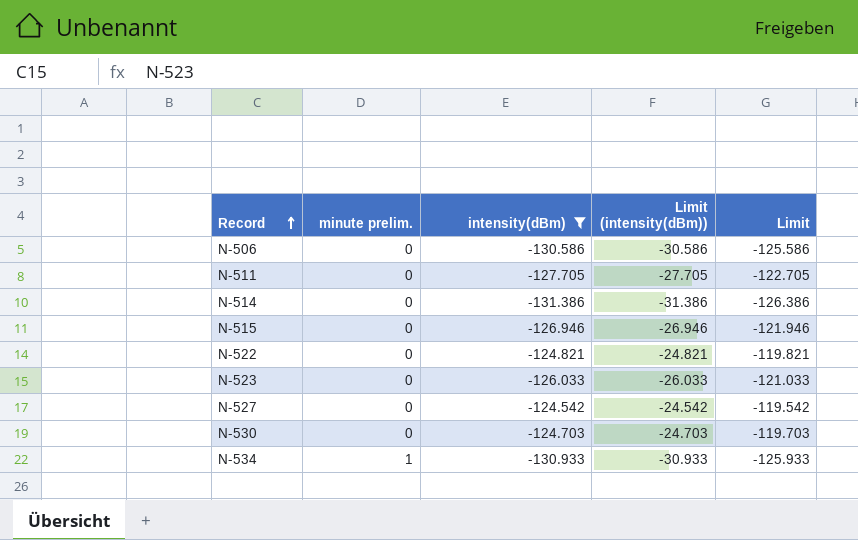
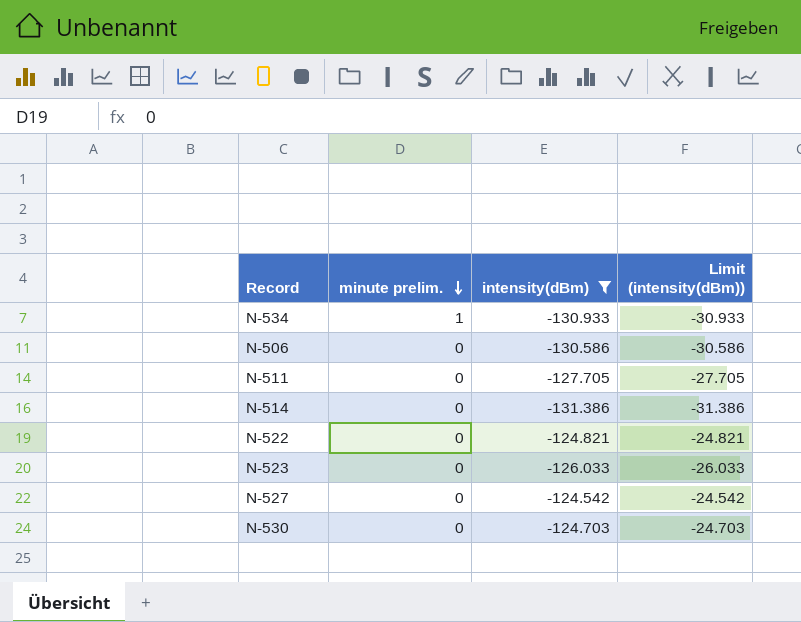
row order: Record ascending -> minute prelim. descending
column Limit | formula: [intensity(dBm)] + 5 -> none
row N-515: 0 | -126.946 | -26.946 | -121.946 -> none

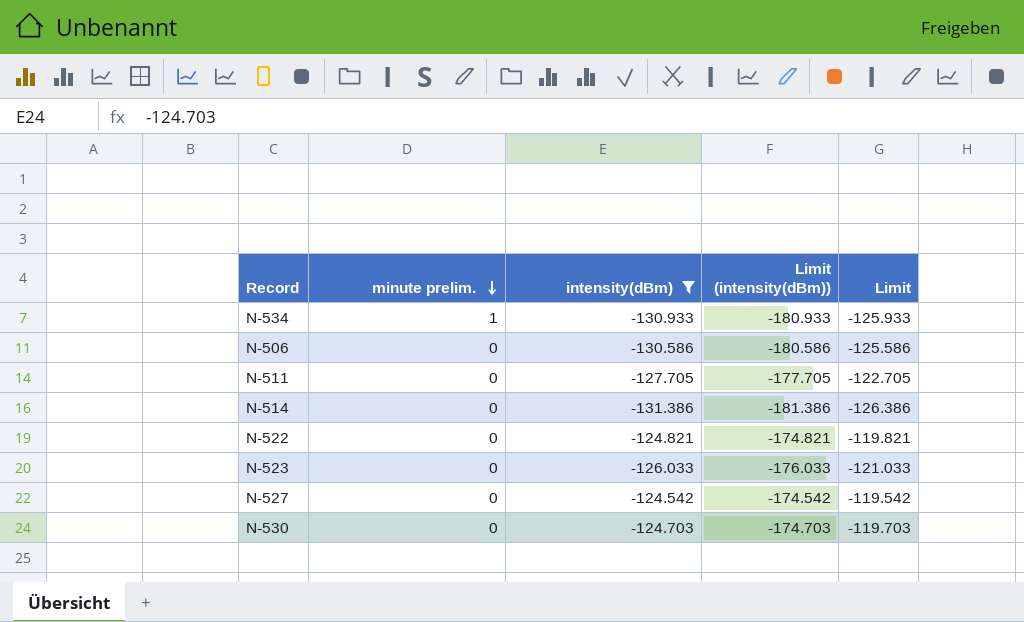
column Limit (intensity(dBm)) | formula: [intensity(dBm)] + 100 -> [intensity(dBm)] - 50
column Limit | formula: none -> [intensity(dBm)] + 5

